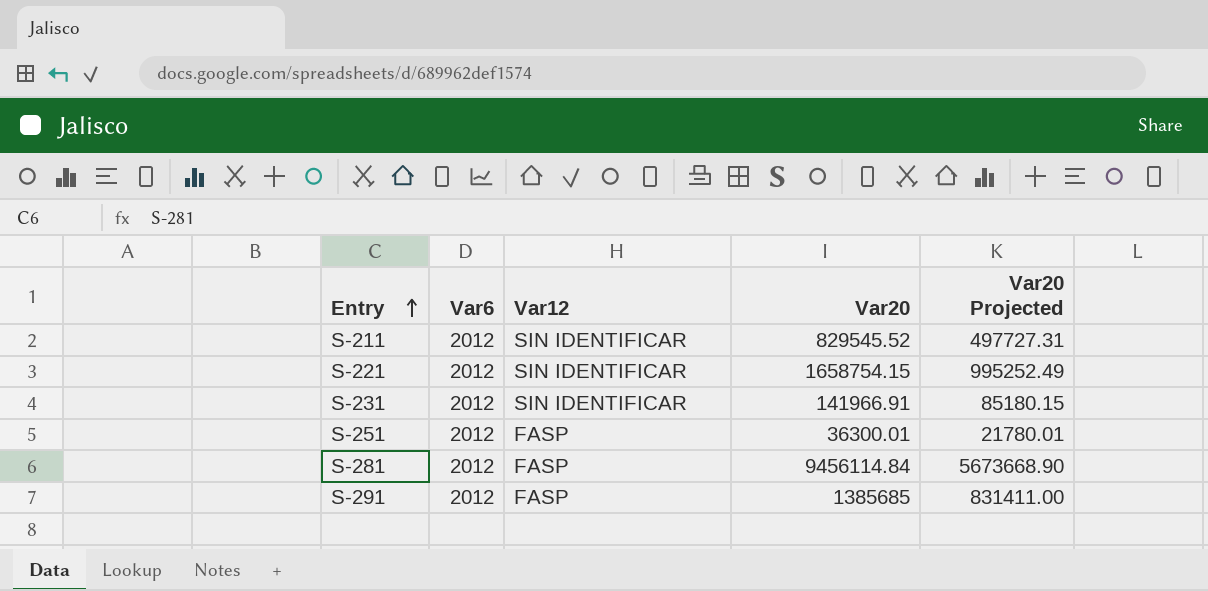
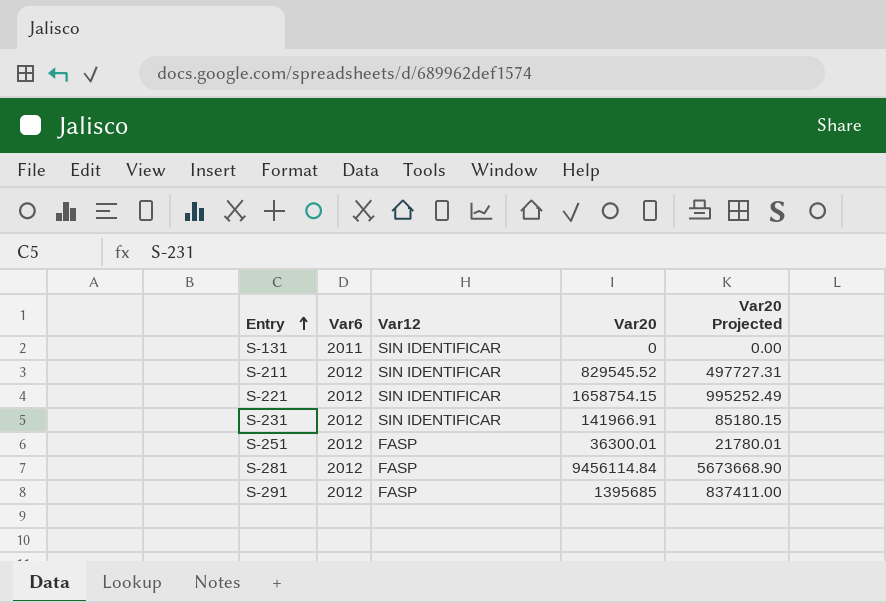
row S-131: none -> 2011 | SIN IDENTIFICAR | 0 | 0.00
S-291 | Var20: 1385685 -> 1395685
S-291 | Var20 Projected: 831411.00 -> 837411.00

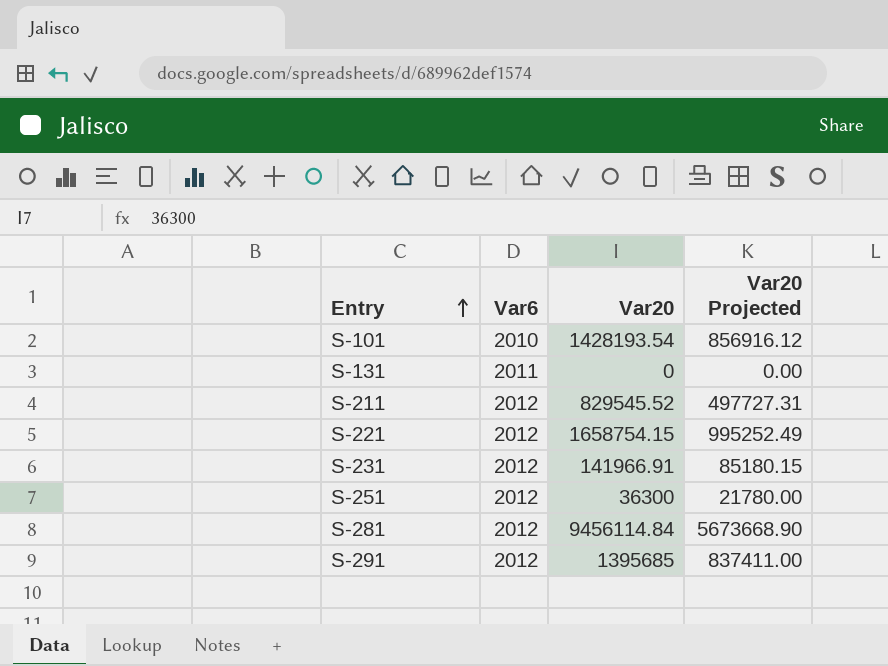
column Var12 | position: 3 -> none
row S-101: none -> 2010 | 1428193.54 | 856916.12
S-251 | Var20: 36300.01 -> 36300
S-251 | Var20 Projected: 21780.01 -> 21780.00

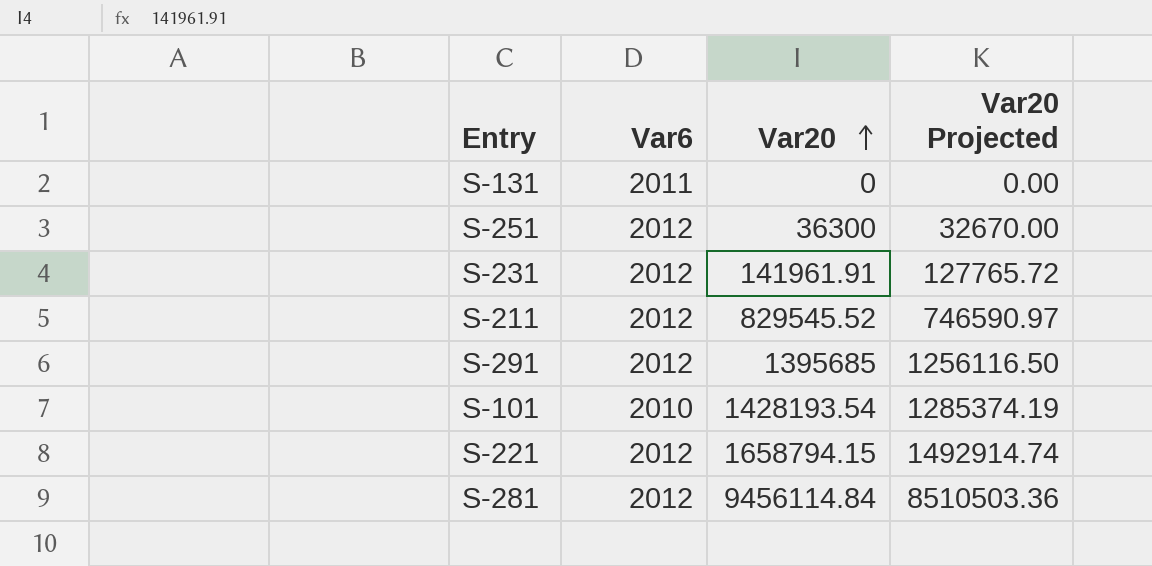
row order: Entry ascending -> Var20 ascending
column Var20 Projected | formula: [Var20] * 0.6 -> [Var20] * 0.9
S-231 | Var20: 141966.91 -> 141961.91
S-221 | Var20: 1658754.15 -> 1658794.15

